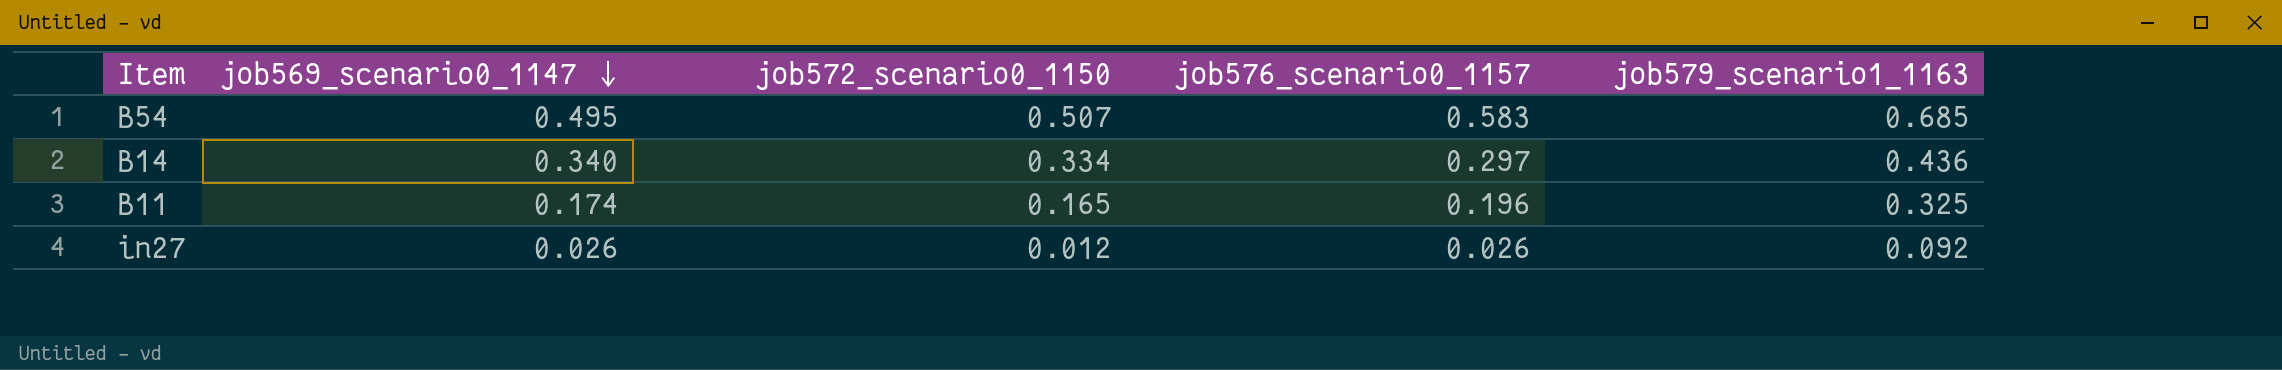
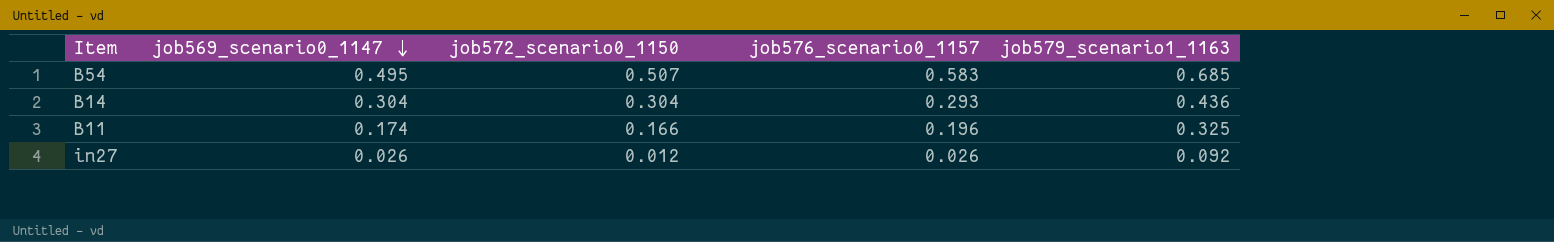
B14 | job569_scenario0_1147: 0.340 -> 0.304
B14 | job572_scenario0_1150: 0.334 -> 0.304
B14 | job576_scenario0_1157: 0.297 -> 0.293
B11 | job572_scenario0_1150: 0.165 -> 0.166

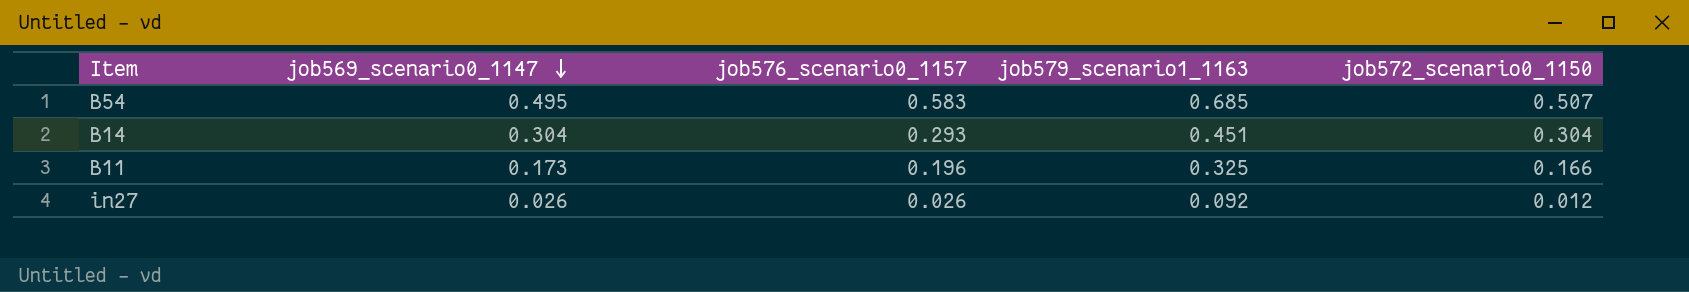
column job572_scenario0_1150 | position: 3 -> 5
B14 | job579_scenario1_1163: 0.436 -> 0.451
B11 | job569_scenario0_1147: 0.174 -> 0.173

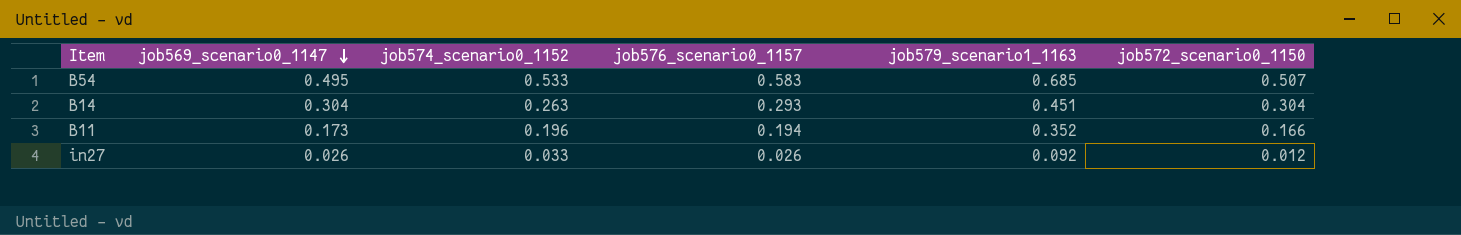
column job574_scenario0_1152 | position: none -> 3
B11 | job576_scenario0_1157: 0.196 -> 0.194
B11 | job579_scenario1_1163: 0.325 -> 0.352

